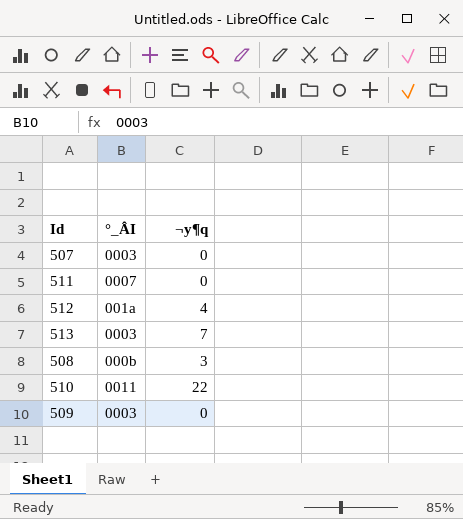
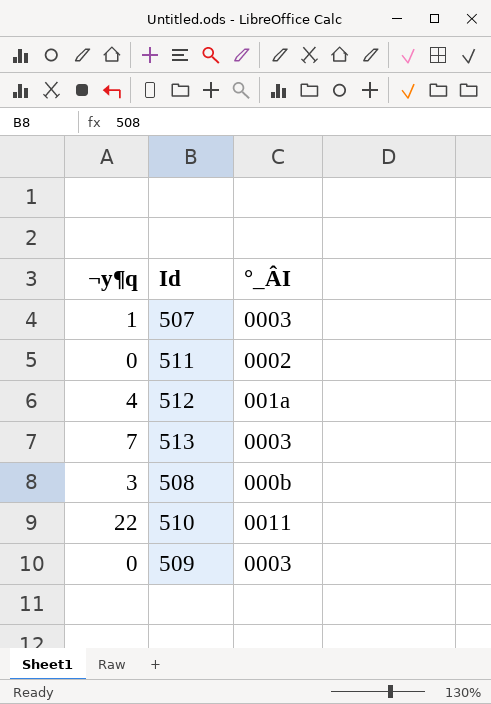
column ¬y¶q | position: 3 -> 1
507 | ¬y¶q: 0 -> 1
511 | °_ÂI: 0007 -> 0002

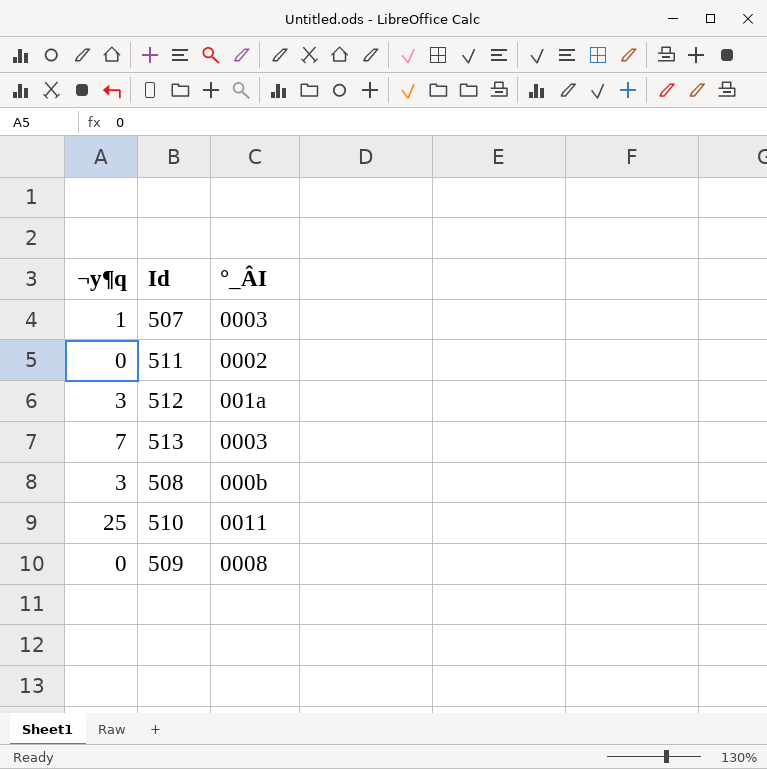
512 | ¬y¶q: 4 -> 3
510 | ¬y¶q: 22 -> 25
509 | °_ÂI: 0003 -> 0008

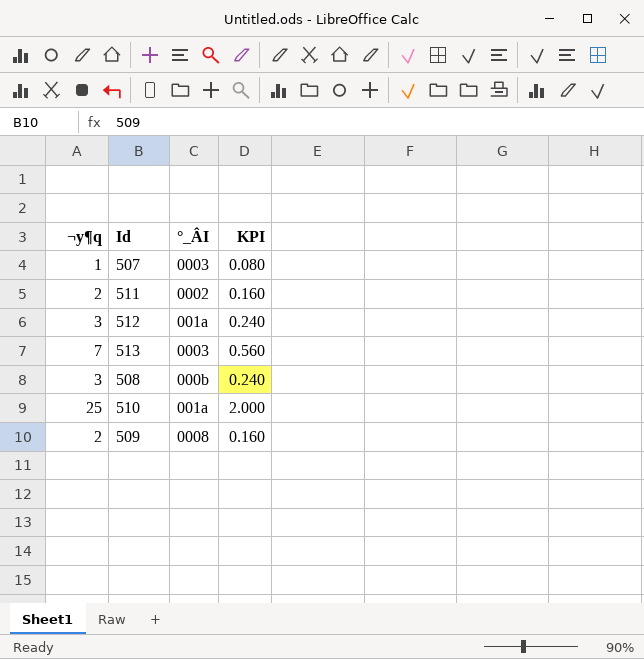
column KPI | formula: none -> [¬y¶q] * 0.08
511 | ¬y¶q: 0 -> 2
510 | °_ÂI: 0011 -> 001a
509 | ¬y¶q: 0 -> 2

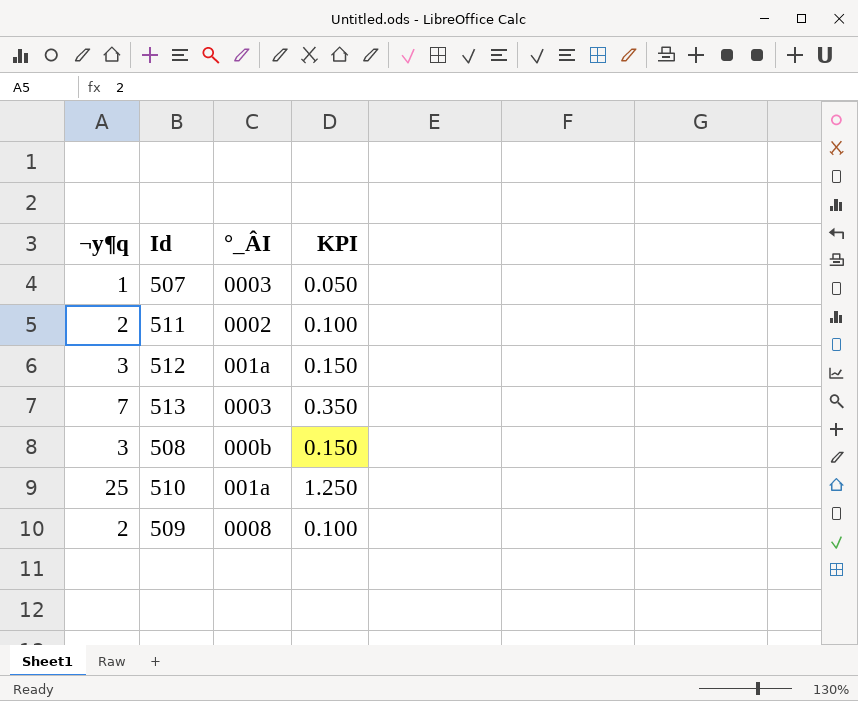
column KPI | formula: [¬y¶q] * 0.08 -> [¬y¶q] * 0.05

